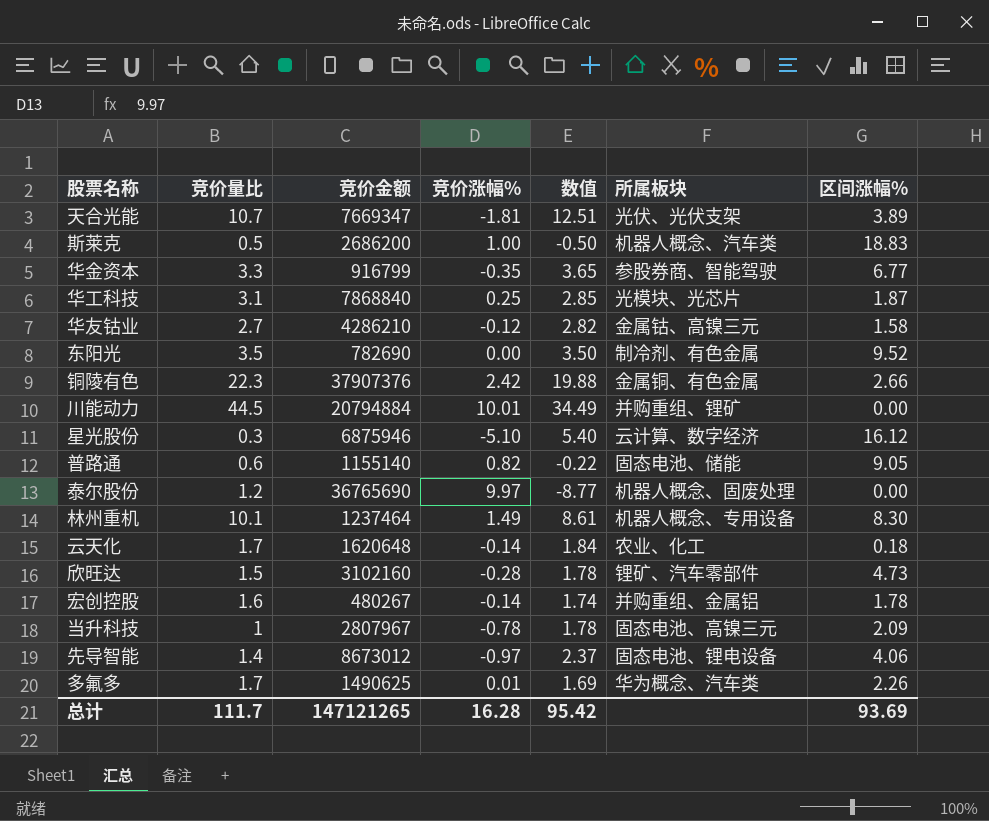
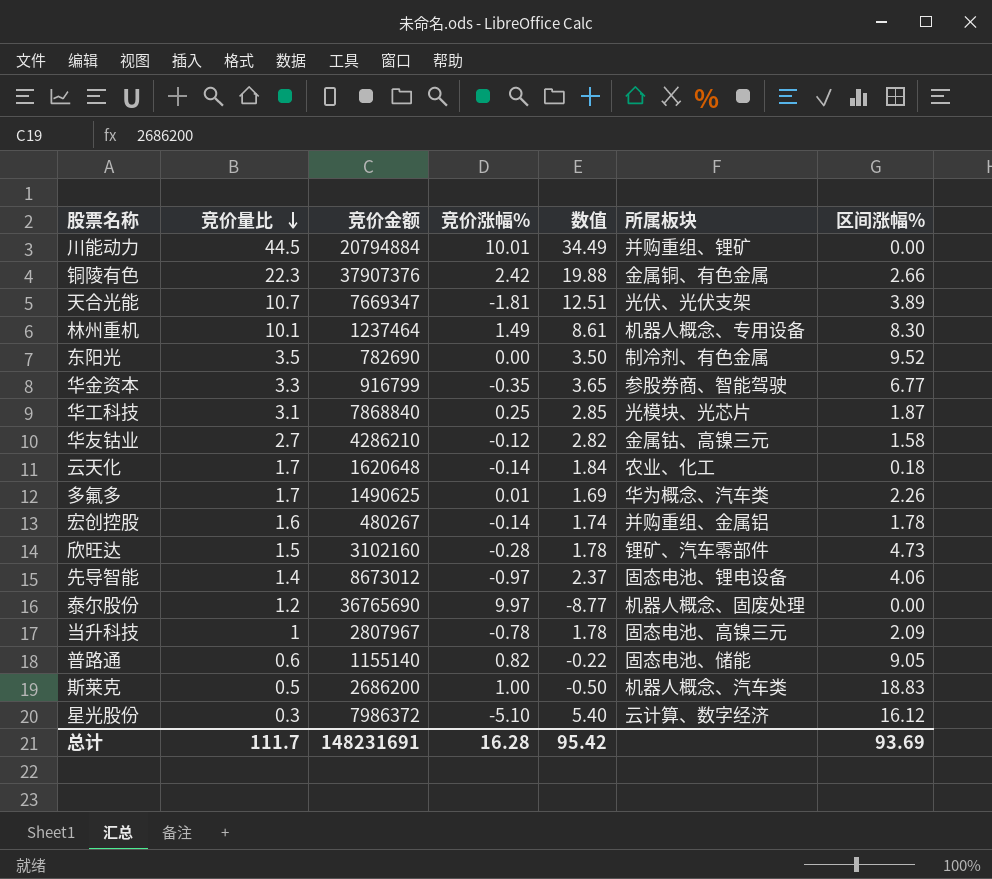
row order: none -> 竞价量比 descending
星光股份 | 竞价金额: 6875946 -> 7986372
总计 | 竞价金额: 147121265 -> 148231691

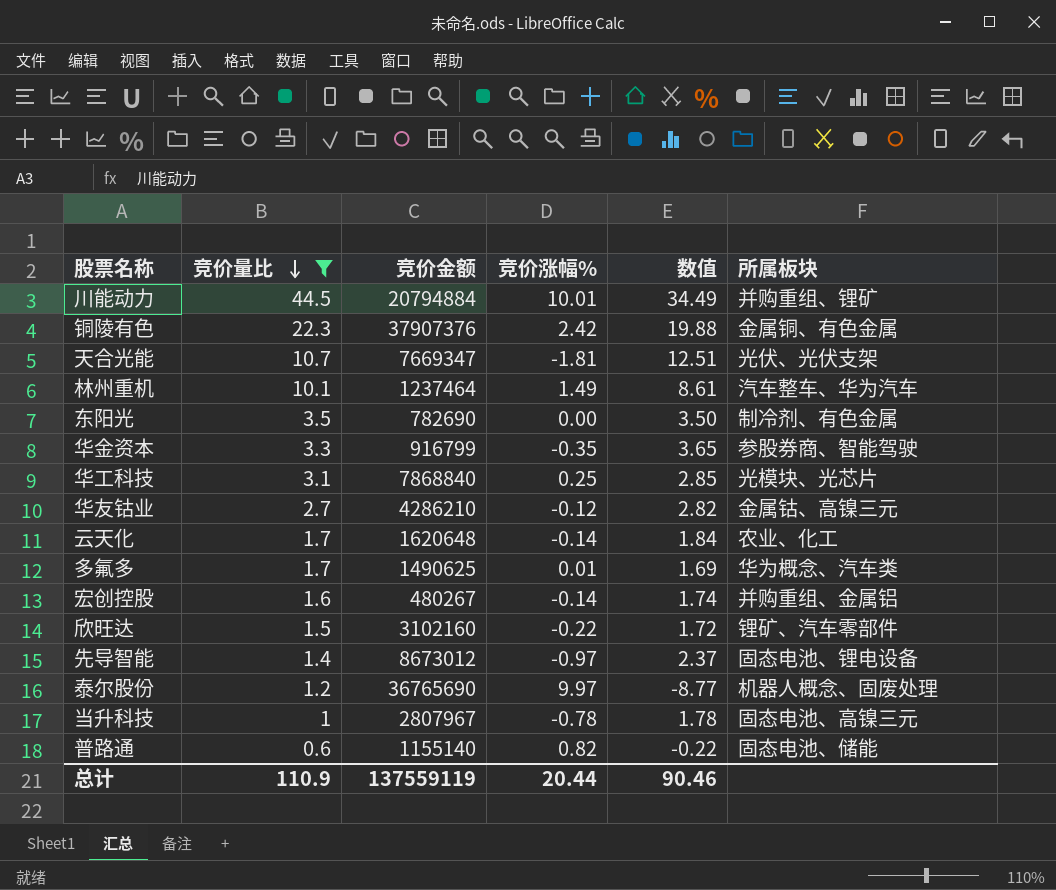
filter: none -> 竞价量比 >= 0.6
column 区间涨幅% | position: 7 -> none
林州重机 | 所属板块: 机器人概念、专用设备 -> 汽车整车、华为汽车
欣旺达 | 竞价涨幅%: -0.28 -> -0.22
欣旺达 | 数值: 1.78 -> 1.72
总计 | 竞价量比: 111.7 -> 110.9
总计 | 竞价金额: 148231691 -> 137559119
总计 | 竞价涨幅%: 16.28 -> 20.44
总计 | 数值: 95.42 -> 90.46

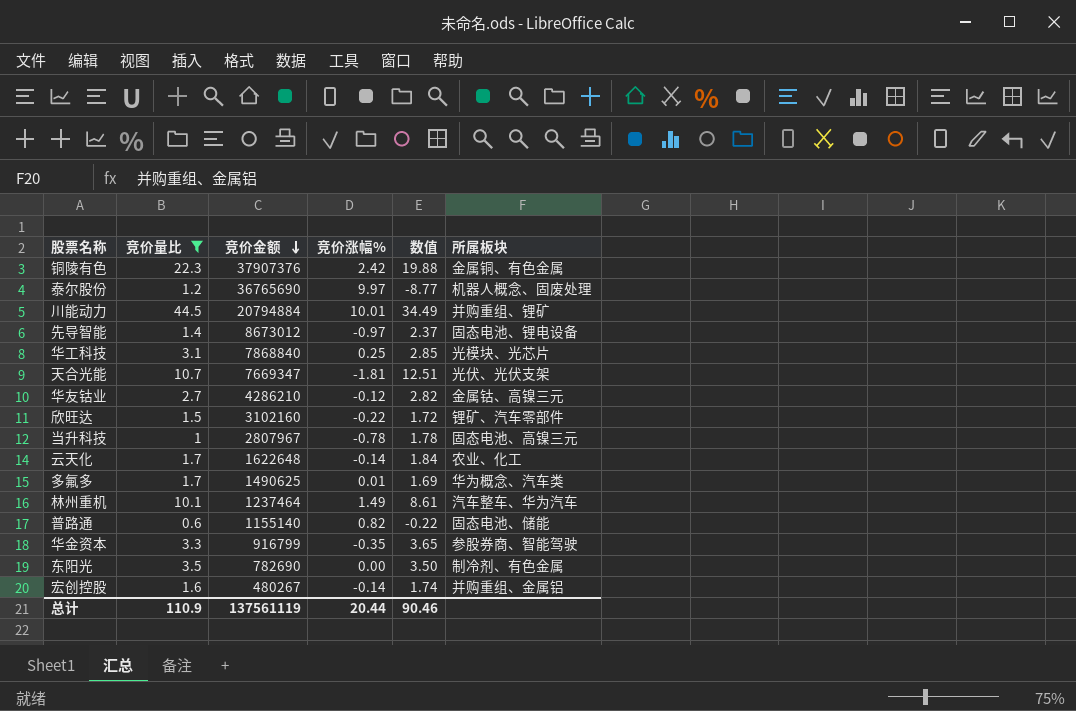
row order: 竞价量比 descending -> 竞价金额 descending
云天化 | 竞价金额: 1620648 -> 1622648
总计 | 竞价金额: 137559119 -> 137561119

